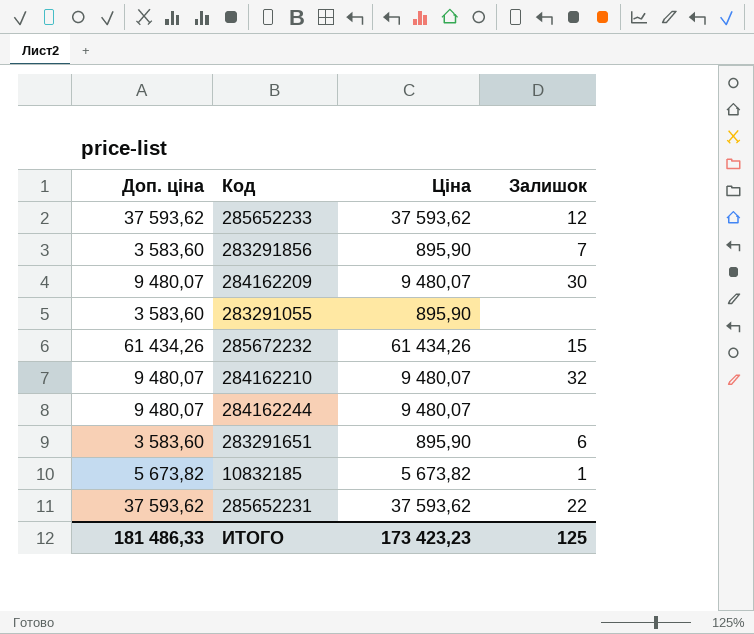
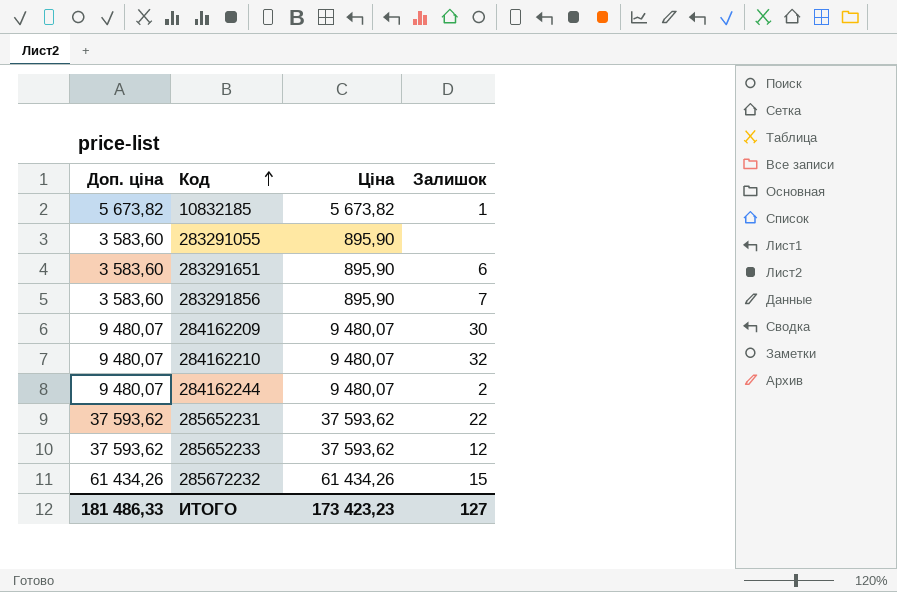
row order: none -> Код ascending
284162244 | Залишок: none -> 2
ИТОГО | Залишок: 125 -> 127

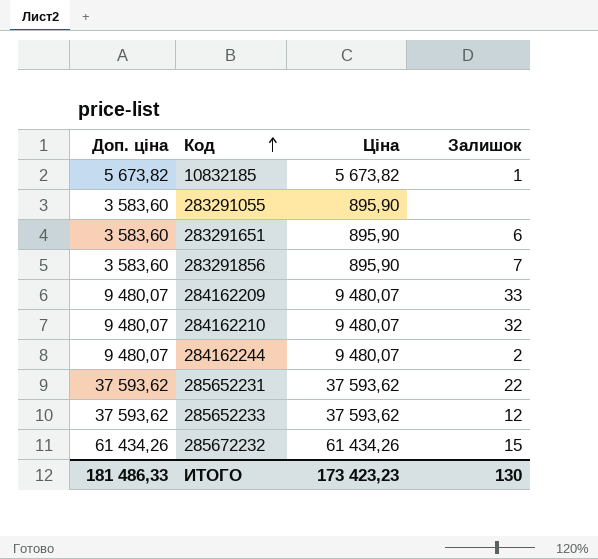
284162209 | Залишок: 30 -> 33
ИТОГО | Залишок: 127 -> 130

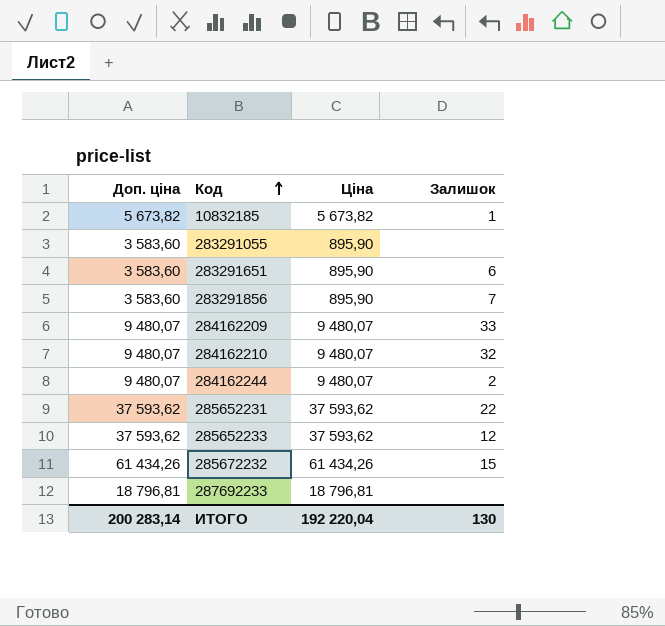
row 287692233: none -> 18 796,81 | 18 796,81 | none
ИТОГО | Доп. ціна: 181 486,33 -> 200 283,14
ИТОГО | Ціна: 173 423,23 -> 192 220,04

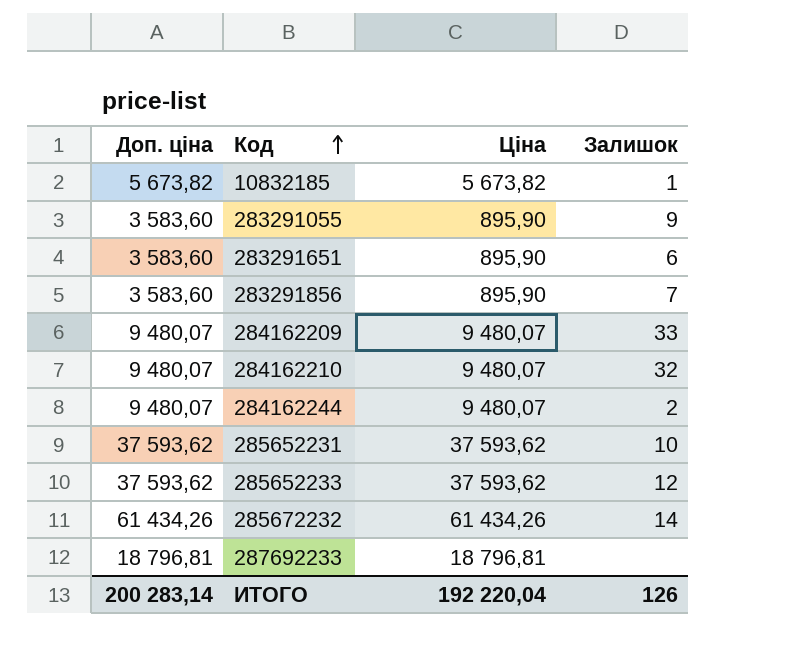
283291055 | Залишок: none -> 9
285652231 | Залишок: 22 -> 10
285672232 | Залишок: 15 -> 14
ИТОГО | Залишок: 130 -> 126

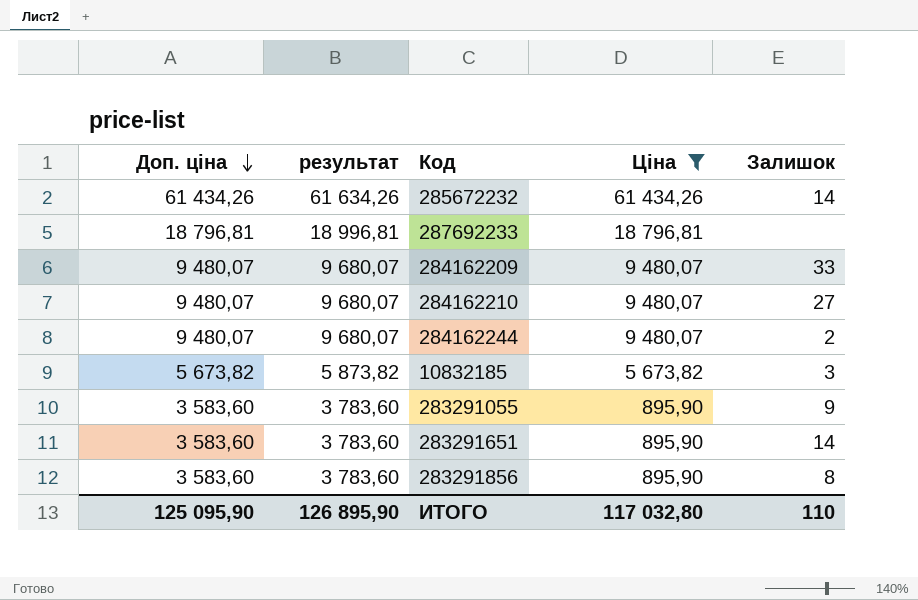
filter: none -> Ціна != 37 593,62
row order: Код ascending -> Доп. ціна descending
column результат | formula: none -> [Доп. ціна] + 200
284162210 | Залишок: 32 -> 27
10832185 | Залишок: 1 -> 3
283291651 | Залишок: 6 -> 14
283291856 | Залишок: 7 -> 8
ИТОГО | Доп. ціна: 200 283,14 -> 125 095,90
ИТОГО | Ціна: 192 220,04 -> 117 032,80
ИТОГО | Залишок: 126 -> 110

